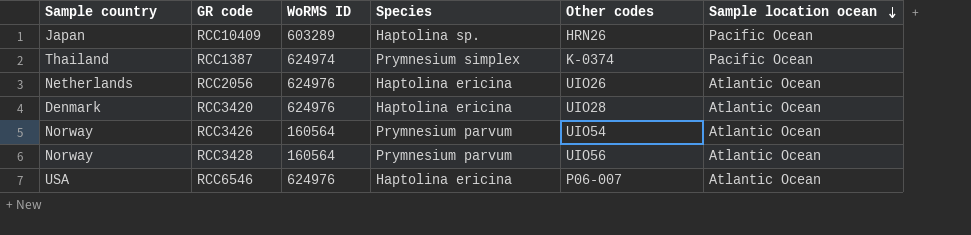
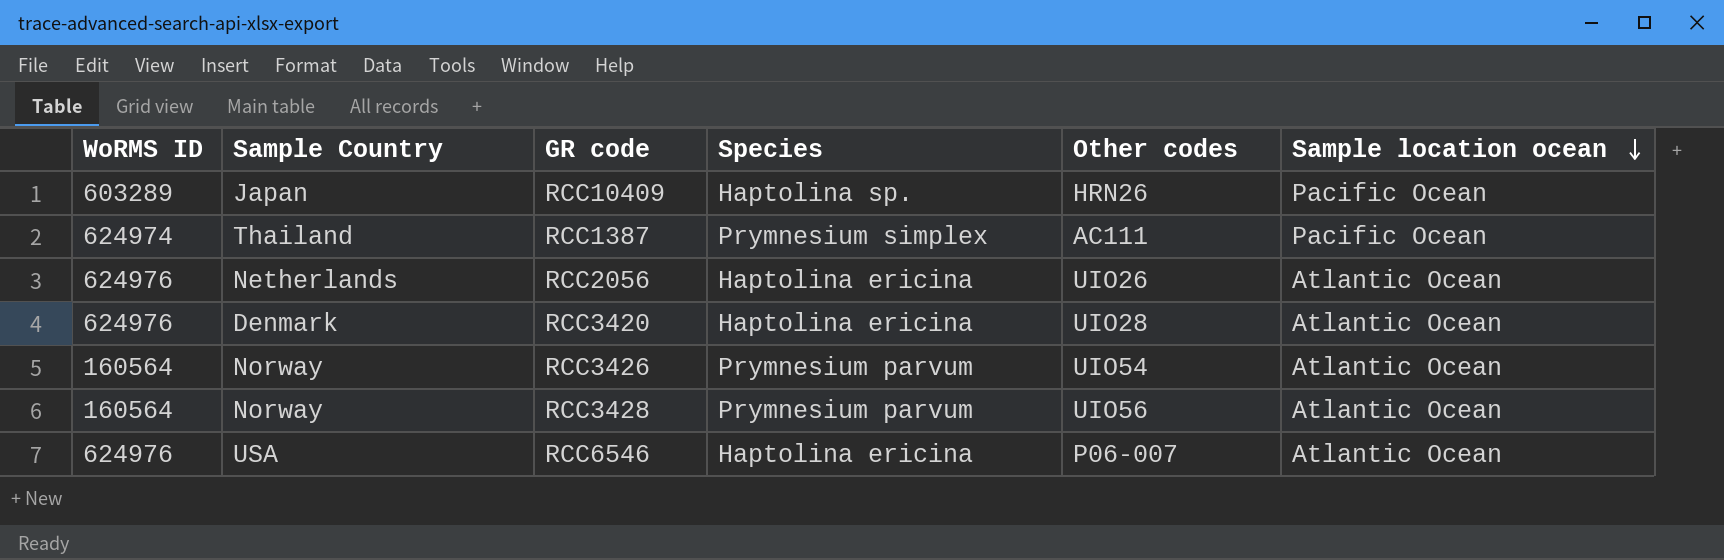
column WoRMS ID | position: 3 -> 1
column name: Sample country -> Sample Country
RCC1387 | Other codes: K-0374 -> AC111

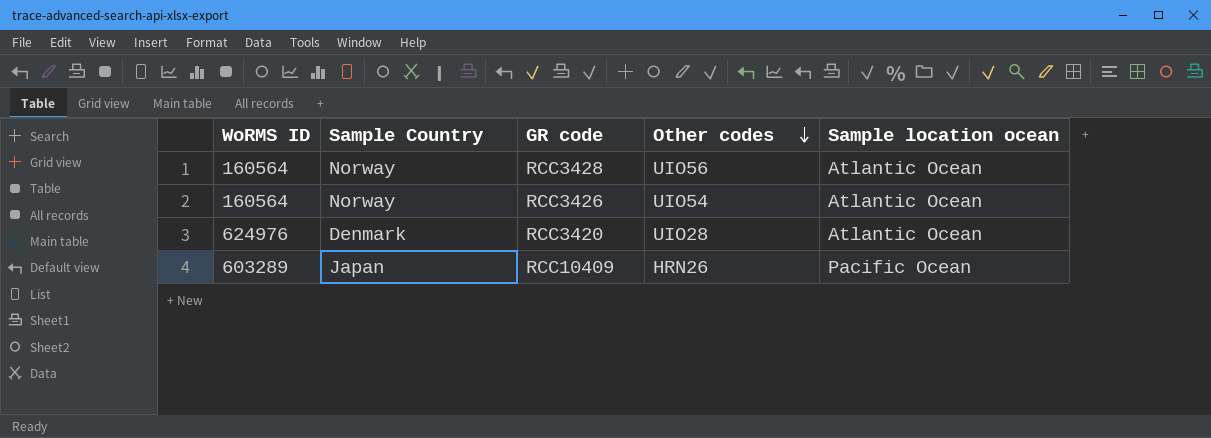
row order: Sample location ocean descending -> Other codes descending
column Species | position: 4 -> none
row RCC1387: 624974 | Thailand | Prymnesium simplex | AC111 | Pacific Ocean -> none
row RCC2056: 624976 | Netherlands | Haptolina ericina | UIO26 | Atlantic Ocean -> none
row RCC6546: 624976 | USA | Haptolina ericina | P06-007 | Atlantic Ocean -> none

